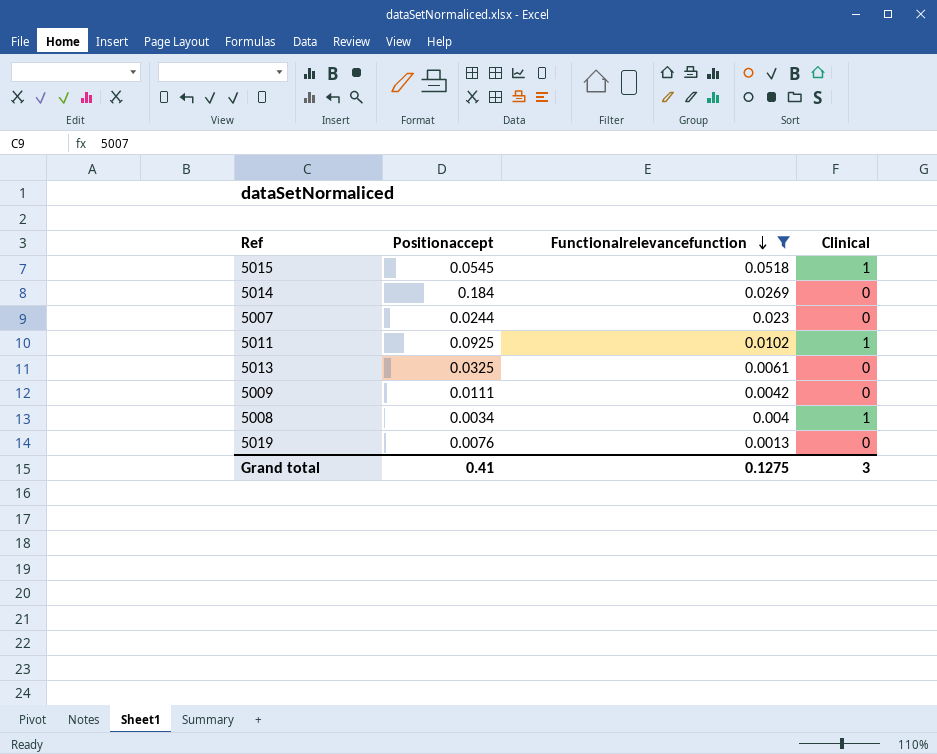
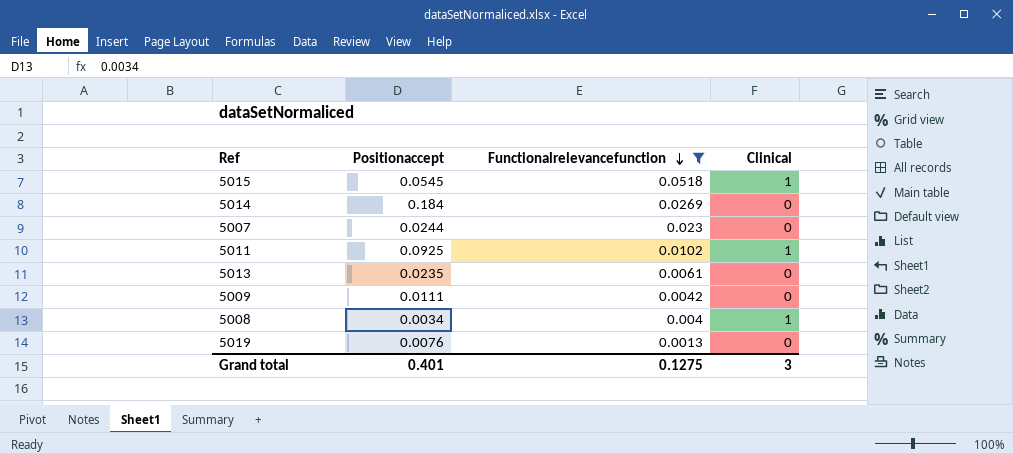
5013 | Positionaccept: 0.0325 -> 0.0235
Grand total | Positionaccept: 0.41 -> 0.401

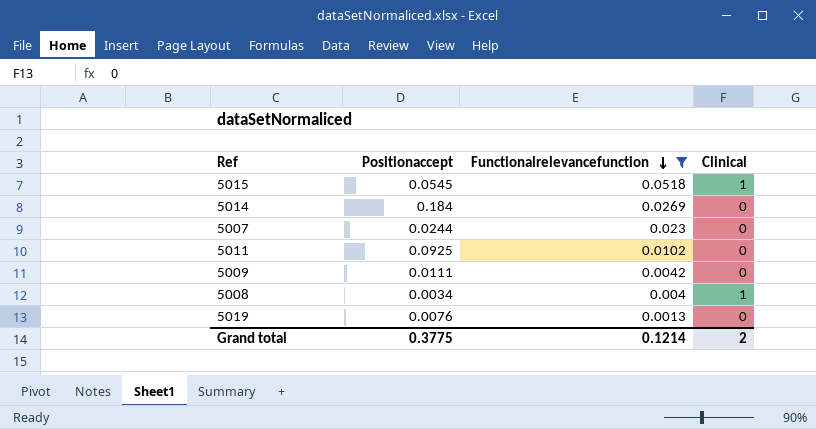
row 5013: 0.0235 | 0.0061 | 0 -> none
5011 | Clinical: 1 -> 0
Grand total | Positionaccept: 0.401 -> 0.3775
Grand total | Functionalrelevancefunction: 0.1275 -> 0.1214
Grand total | Clinical: 3 -> 2

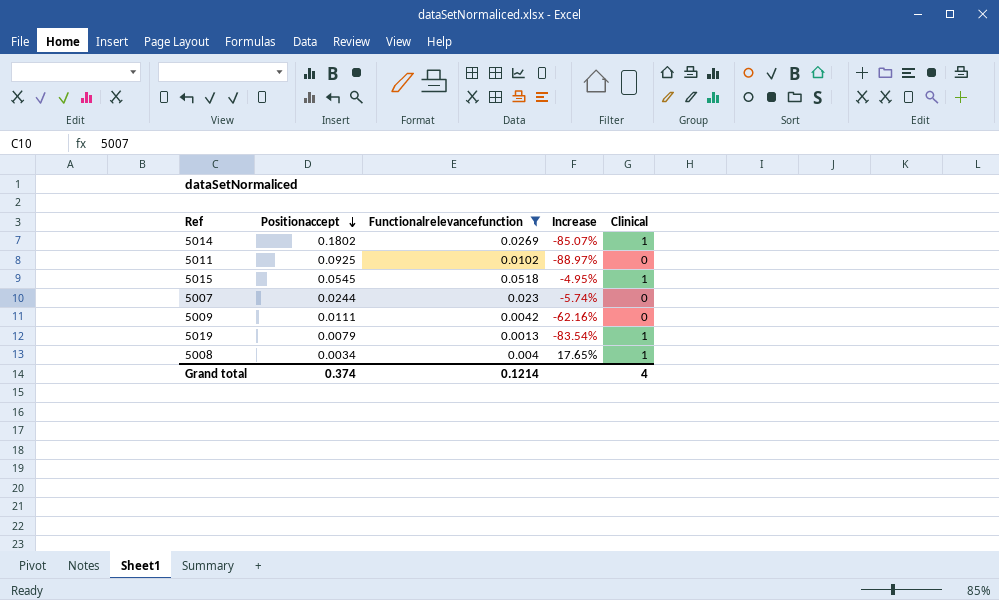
row order: Functionalrelevancefunction descending -> Positionaccept descending
column Increase | formula: none -> ([Functionalrelevancefunction] - [Positionaccept]) / [Positionaccept]
5014 | Positionaccept: 0.184 -> 0.1802
5014 | Clinical: 0 -> 1
5019 | Positionaccept: 0.0076 -> 0.0079
5019 | Clinical: 0 -> 1
Grand total | Positionaccept: 0.3775 -> 0.374
Grand total | Clinical: 2 -> 4

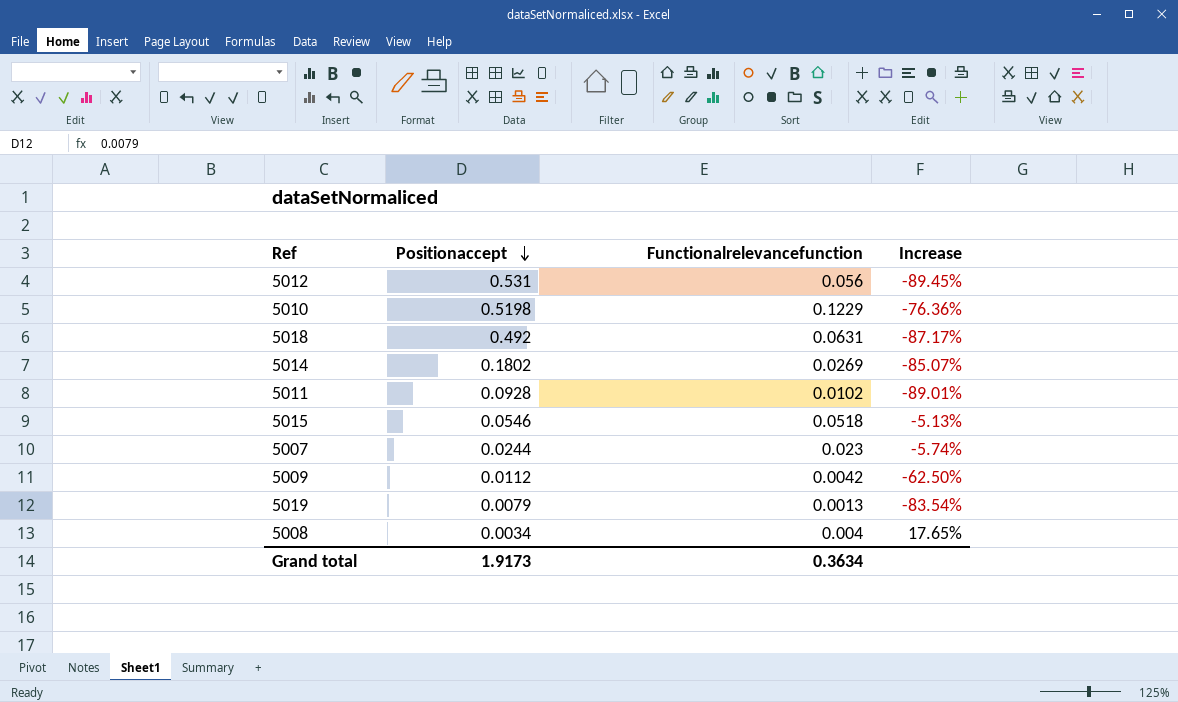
filter: Functionalrelevancefunction <= 0.0518 -> none
column Clinical | position: 5 -> none
5011 | Positionaccept: 0.0925 -> 0.0928
5011 | Increase: -88.97% -> -89.01%
5015 | Positionaccept: 0.0545 -> 0.0546
5015 | Increase: -4.95% -> -5.13%
5009 | Positionaccept: 0.0111 -> 0.0112
5009 | Increase: -62.16% -> -62.50%
Grand total | Positionaccept: 0.374 -> 1.9173
Grand total | Functionalrelevancefunction: 0.1214 -> 0.3634

